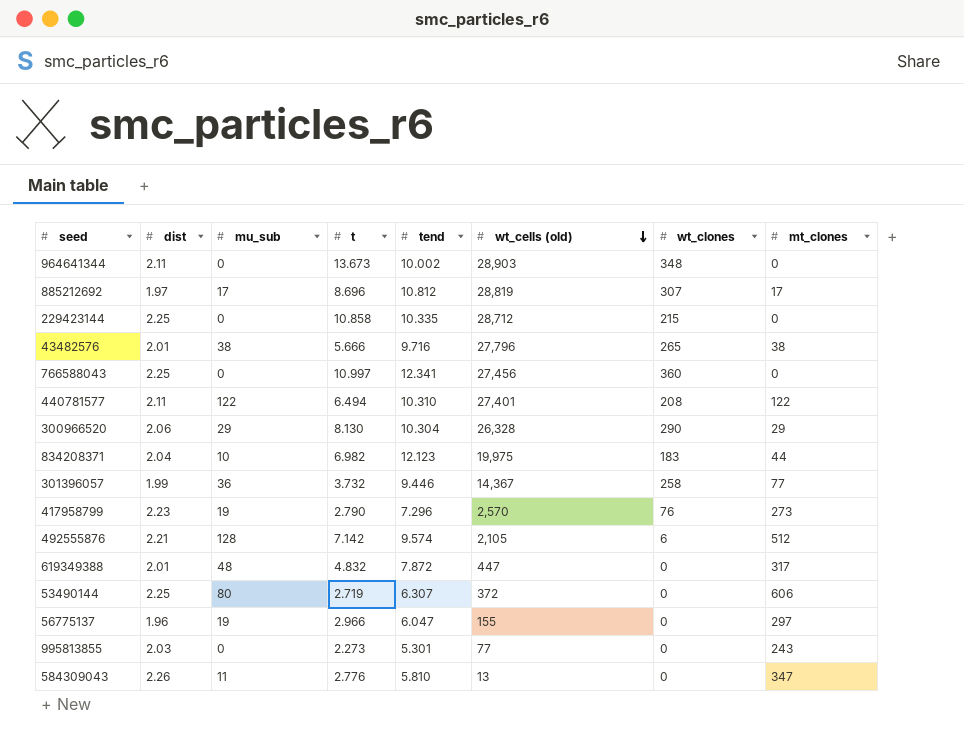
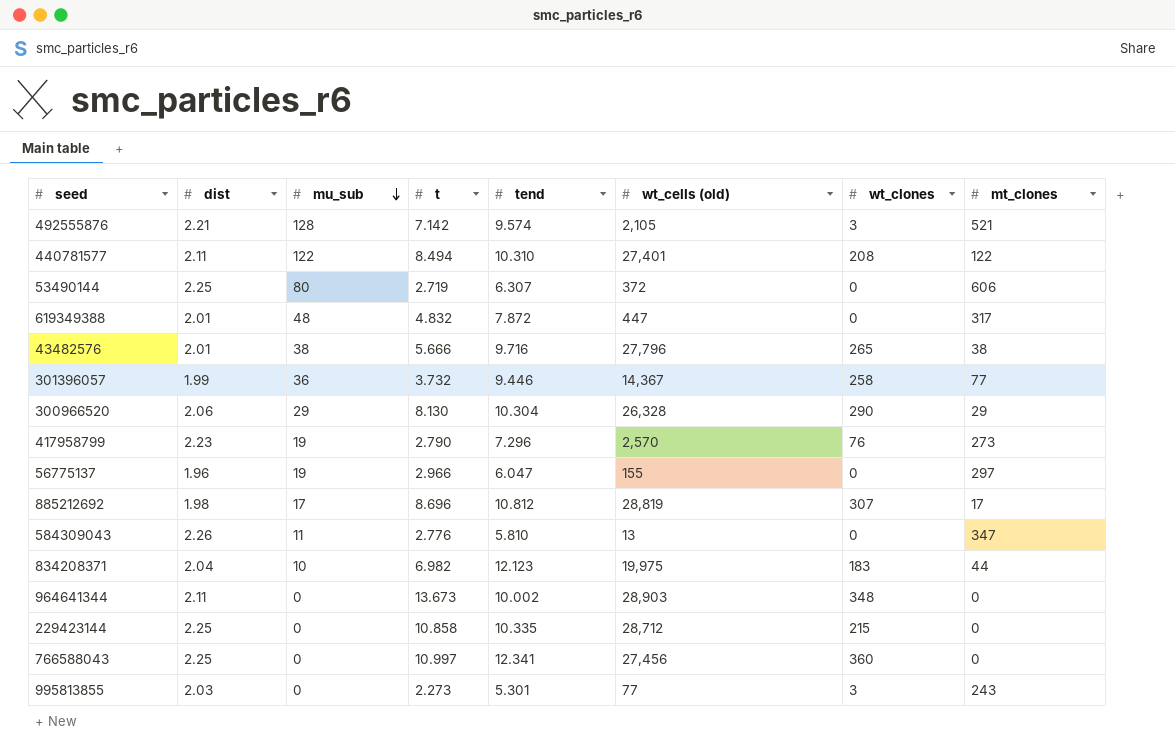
row order: wt_cells (old) descending -> mu_sub descending
492555876 | wt_clones: 6 -> 3
492555876 | mt_clones: 512 -> 521
440781577 | t: 6.494 -> 8.494
885212692 | dist: 1.97 -> 1.98
995813855 | wt_clones: 0 -> 3

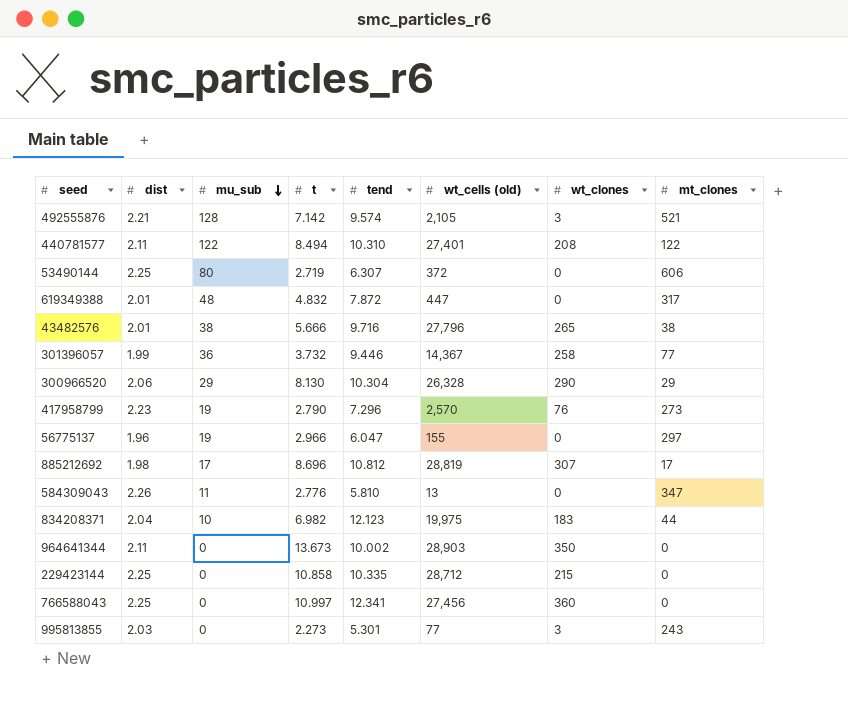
964641344 | wt_clones: 348 -> 350

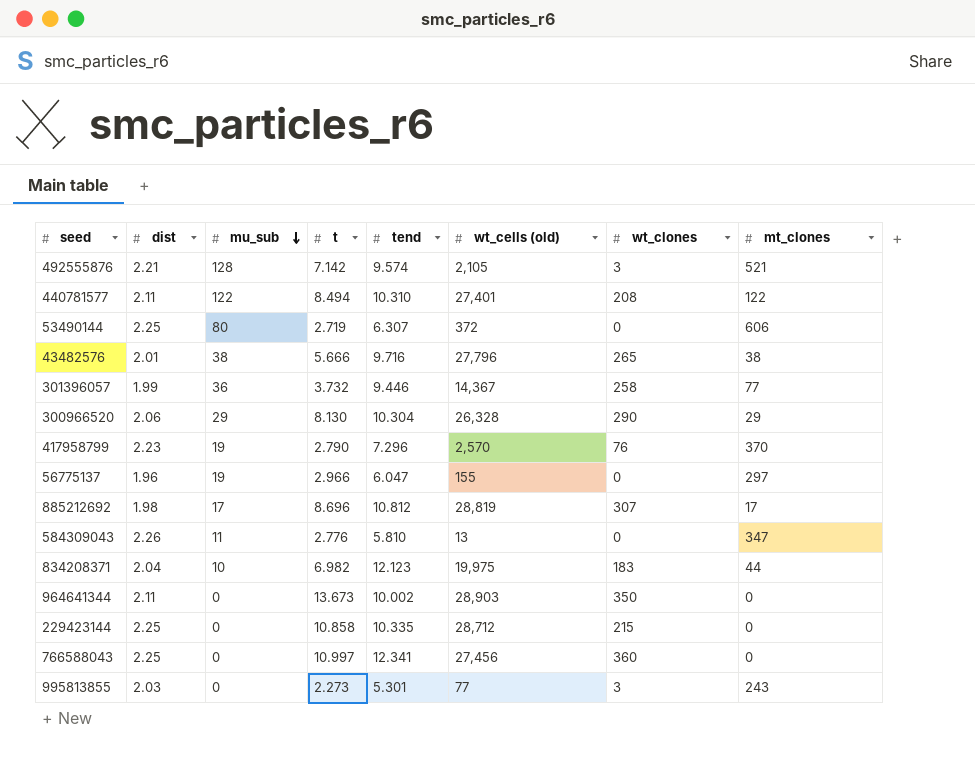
row 619349388: 2.01 | 48 | 4.832 | 7.872 | 447 | 0 | 317 -> none
417958799 | mt_clones: 273 -> 370

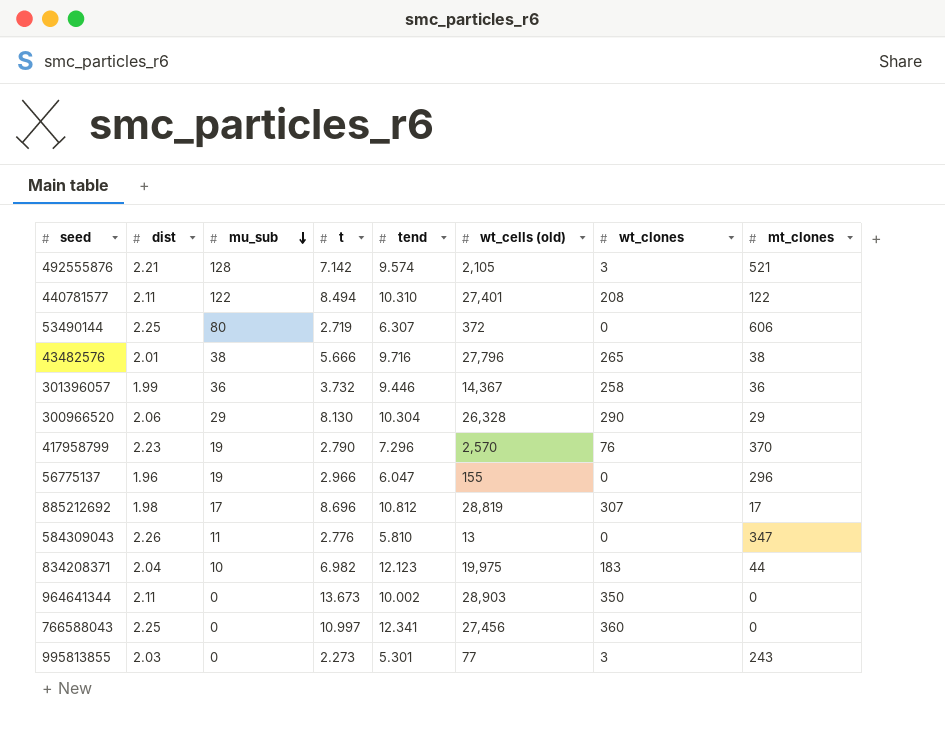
row 229423144: 2.25 | 0 | 10.858 | 10.335 | 28,712 | 215 | 0 -> none
301396057 | mt_clones: 77 -> 36
56775137 | mt_clones: 297 -> 296

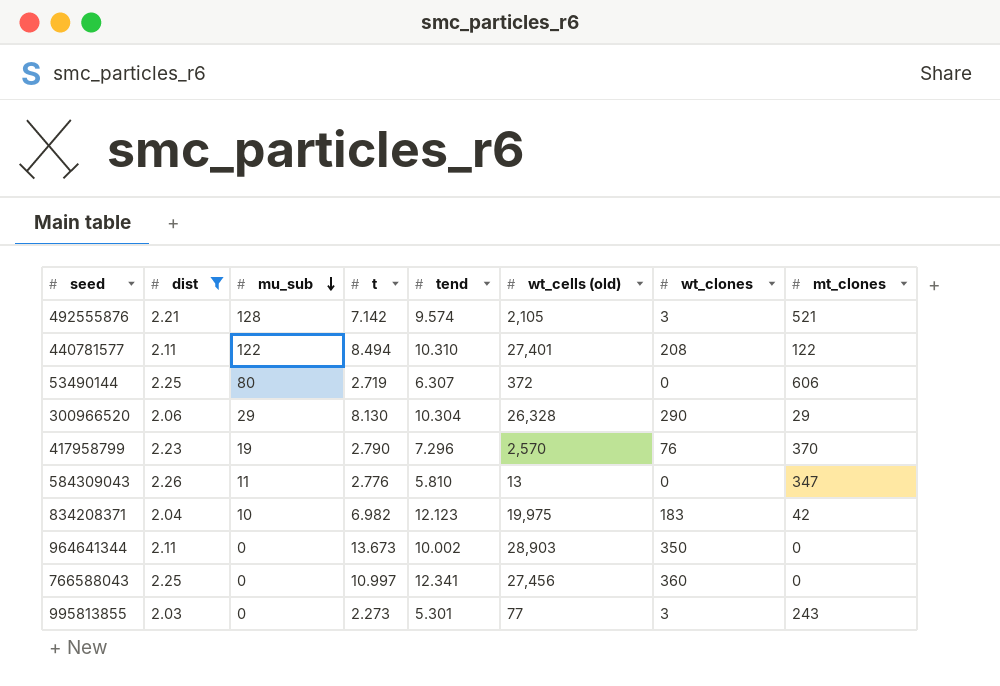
filter: none -> dist >= 2.03
834208371 | mt_clones: 44 -> 42

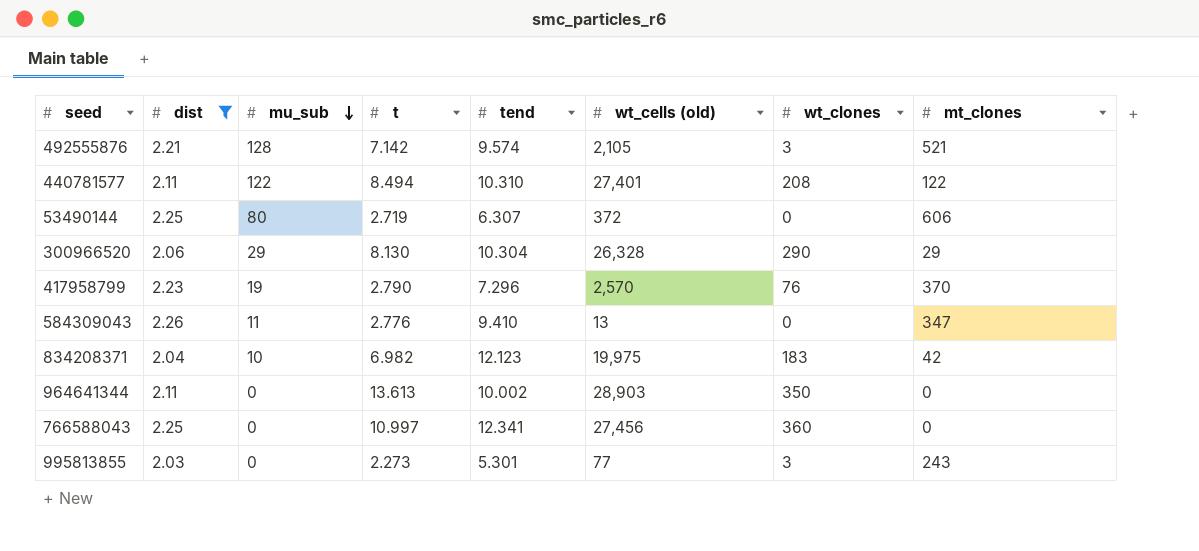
584309043 | tend: 5.810 -> 9.410
964641344 | t: 13.673 -> 13.613

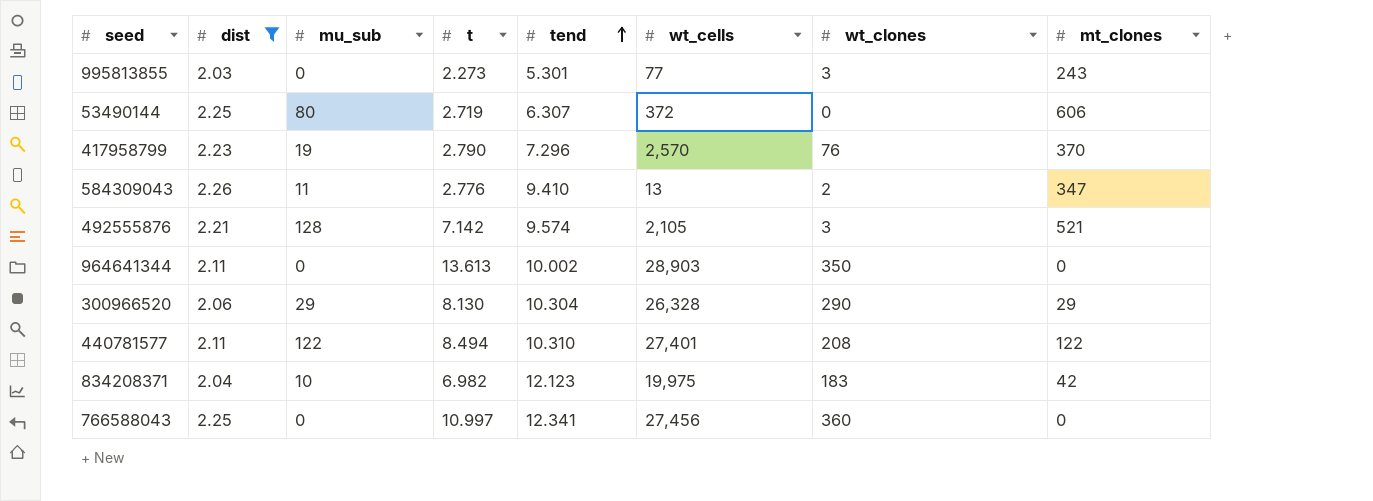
row order: mu_sub descending -> tend ascending
column name: wt_cells (old) -> wt_cells
584309043 | wt_clones: 0 -> 2

